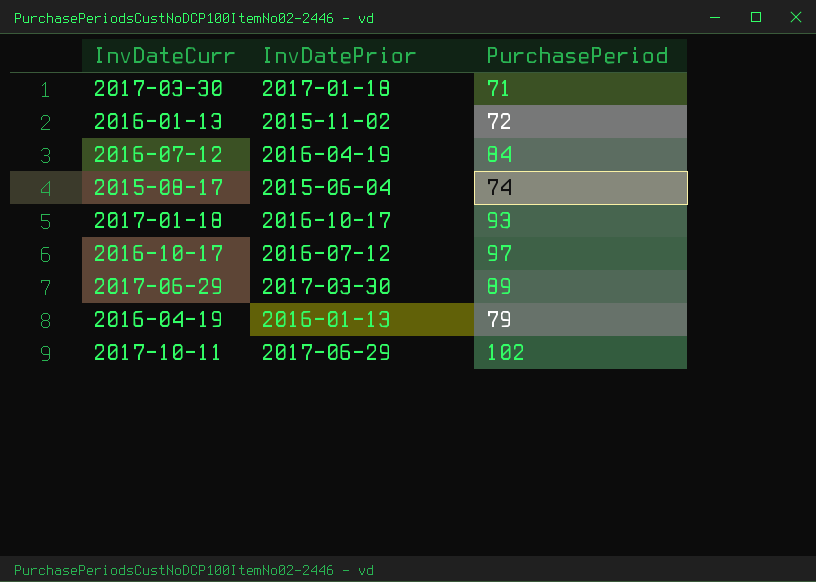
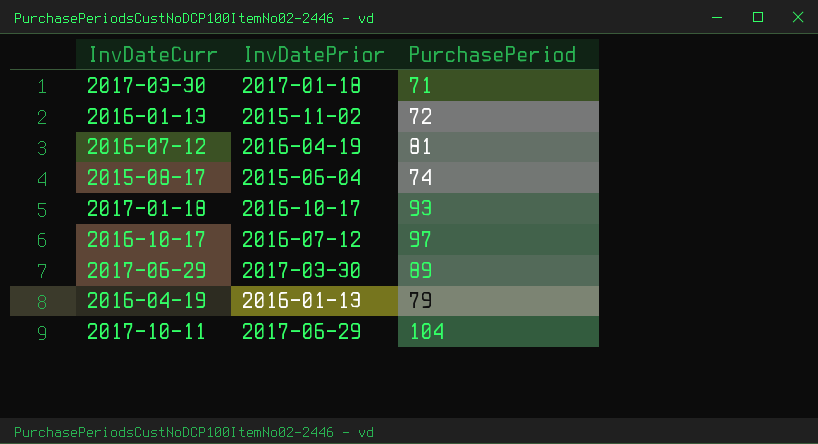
2016-07-12 | PurchasePeriod: 84 -> 81
2017-10-11 | PurchasePeriod: 102 -> 104

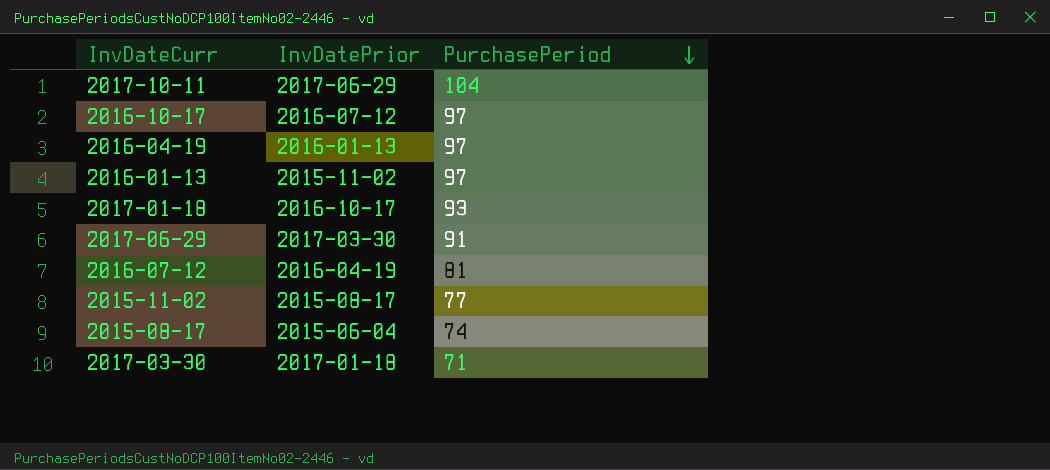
row order: none -> PurchasePeriod descending
2016-04-19 | PurchasePeriod: 79 -> 97
2016-01-13 | PurchasePeriod: 72 -> 97
2017-06-29 | PurchasePeriod: 89 -> 91
row 2015-11-02: none -> 2015-08-17 | 77

